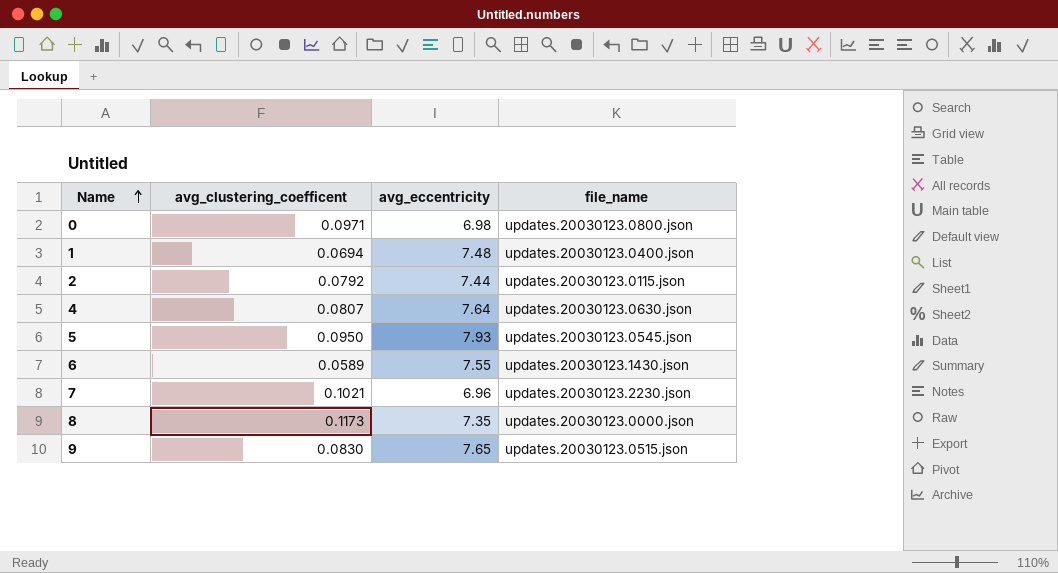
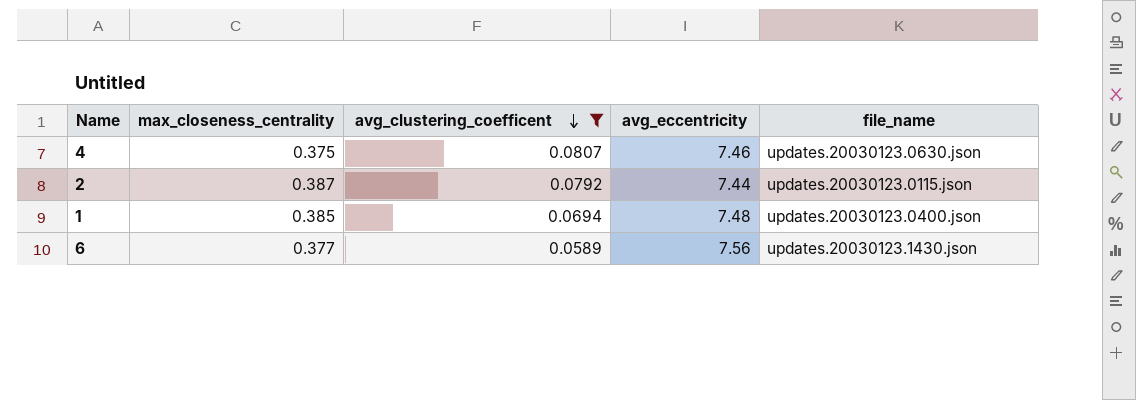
filter: none -> avg_clustering_coefficent <= 0.0807
row order: Name ascending -> avg_clustering_coefficent descending
column max_closeness_centrality | position: none -> 2
4 | avg_eccentricity: 7.64 -> 7.46
6 | avg_eccentricity: 7.55 -> 7.56

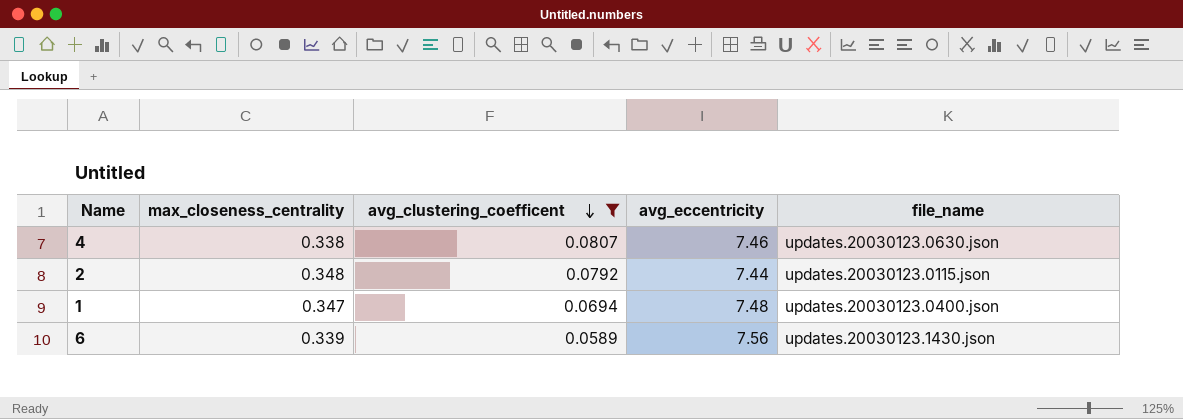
4 | max_closeness_centrality: 0.375 -> 0.338
2 | max_closeness_centrality: 0.387 -> 0.348
1 | max_closeness_centrality: 0.385 -> 0.347
6 | max_closeness_centrality: 0.377 -> 0.339

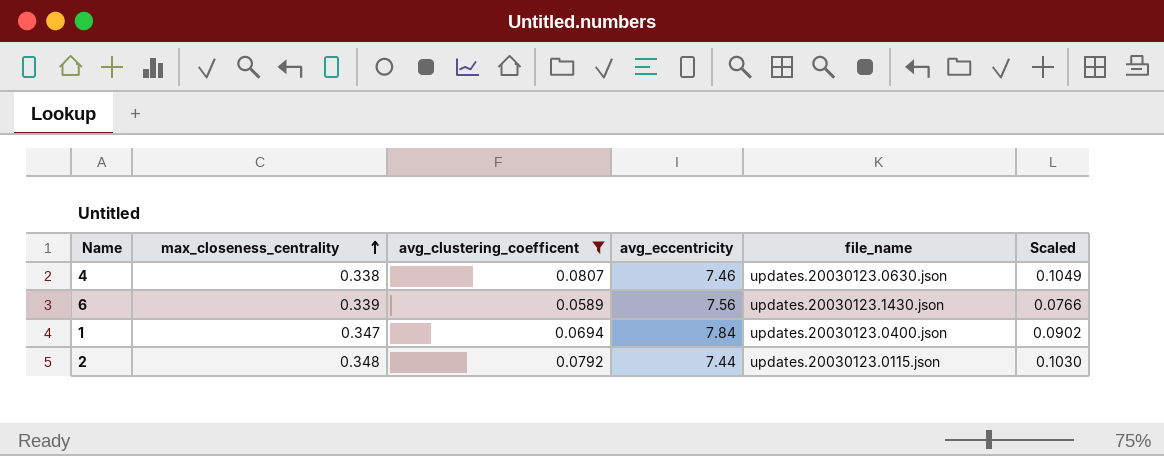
row order: avg_clustering_coefficent descending -> max_closeness_centrality ascending
column Scaled | formula: none -> [avg_clustering_coefficent] * 1.3
1 | avg_eccentricity: 7.48 -> 7.84

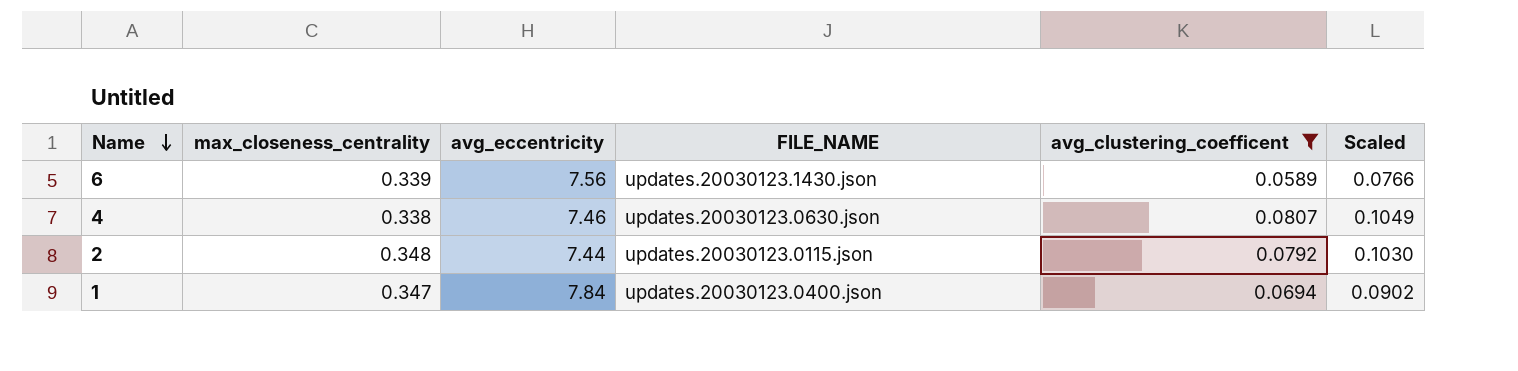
row order: max_closeness_centrality ascending -> Name descending
column name: file_name -> FILE_NAME
column avg_clustering_coefficent | position: 3 -> 5

